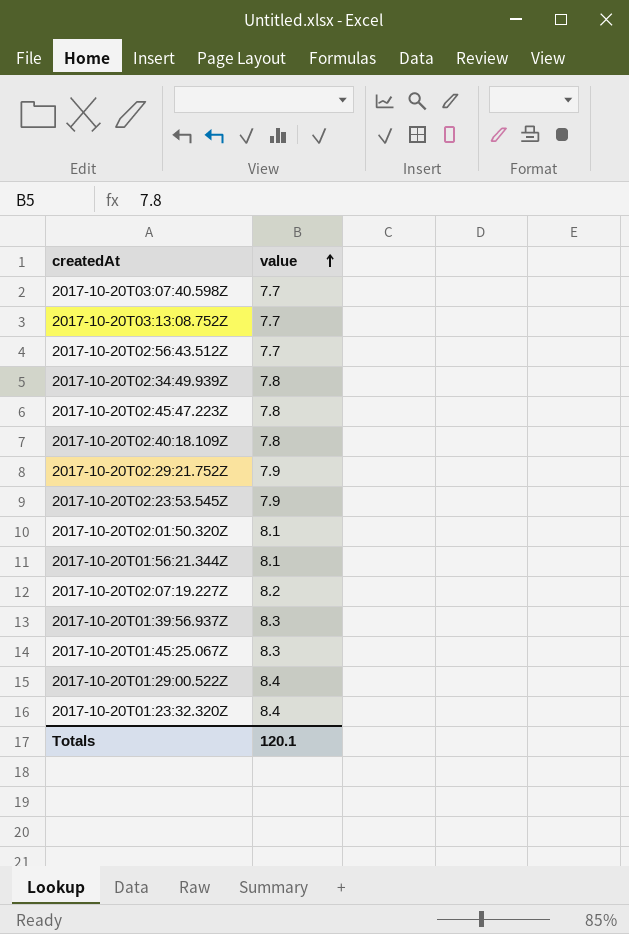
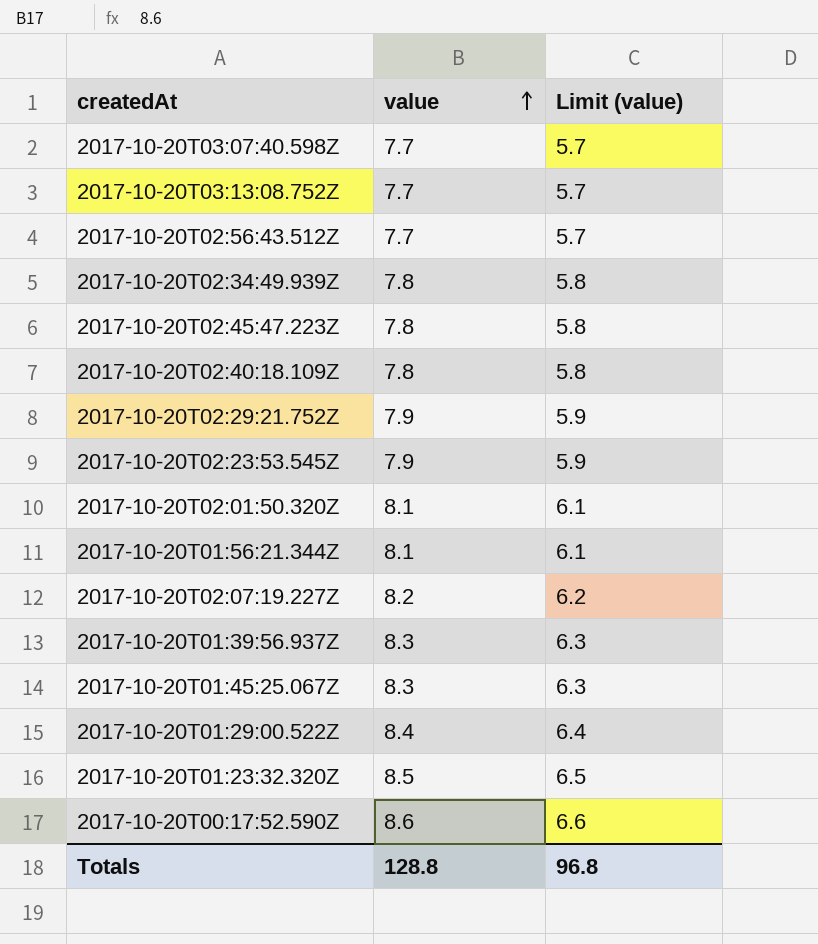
column Limit (value) | formula: none -> [value] - 2
2017-10-20T01:23:32.320Z | value: 8.4 -> 8.5
row 2017-10-20T00:17:52.590Z: none -> 8.6 | 6.6
Totals | value: 120.1 -> 128.8

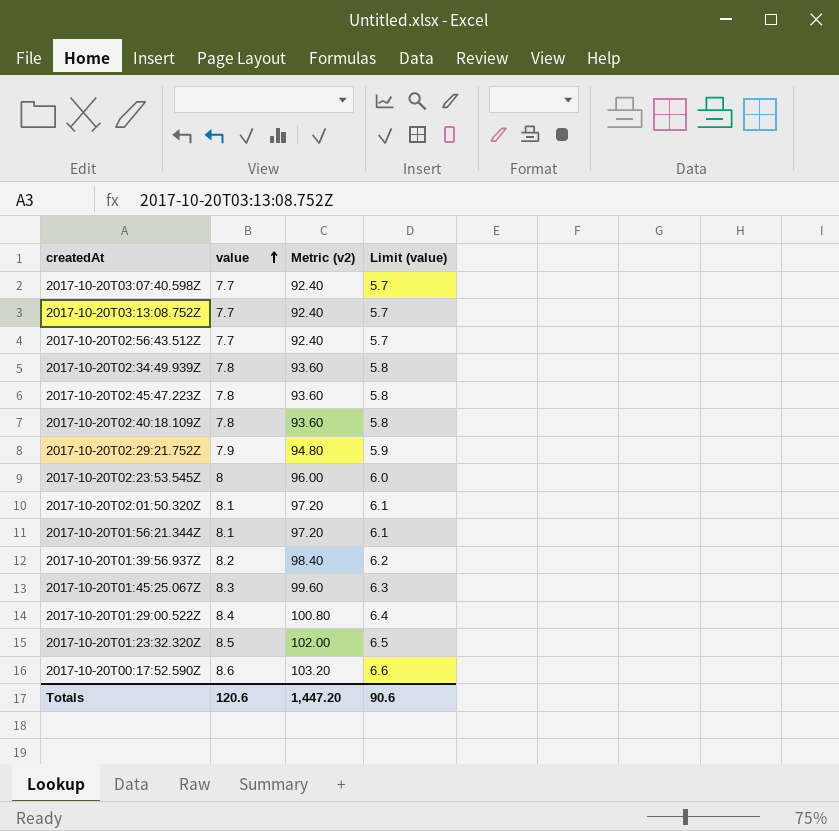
column Metric (v2) | formula: none -> [value] * 12
row 2017-10-20T02:07:19.227Z: 8.2 | 6.2 -> none
2017-10-20T02:23:53.545Z | value: 7.9 -> 8
2017-10-20T02:23:53.545Z | Limit (value): 5.9 -> 6.0
2017-10-20T01:39:56.937Z | value: 8.3 -> 8.2
2017-10-20T01:39:56.937Z | Limit (value): 6.3 -> 6.2
Totals | value: 128.8 -> 120.6
Totals | Limit (value): 96.8 -> 90.6

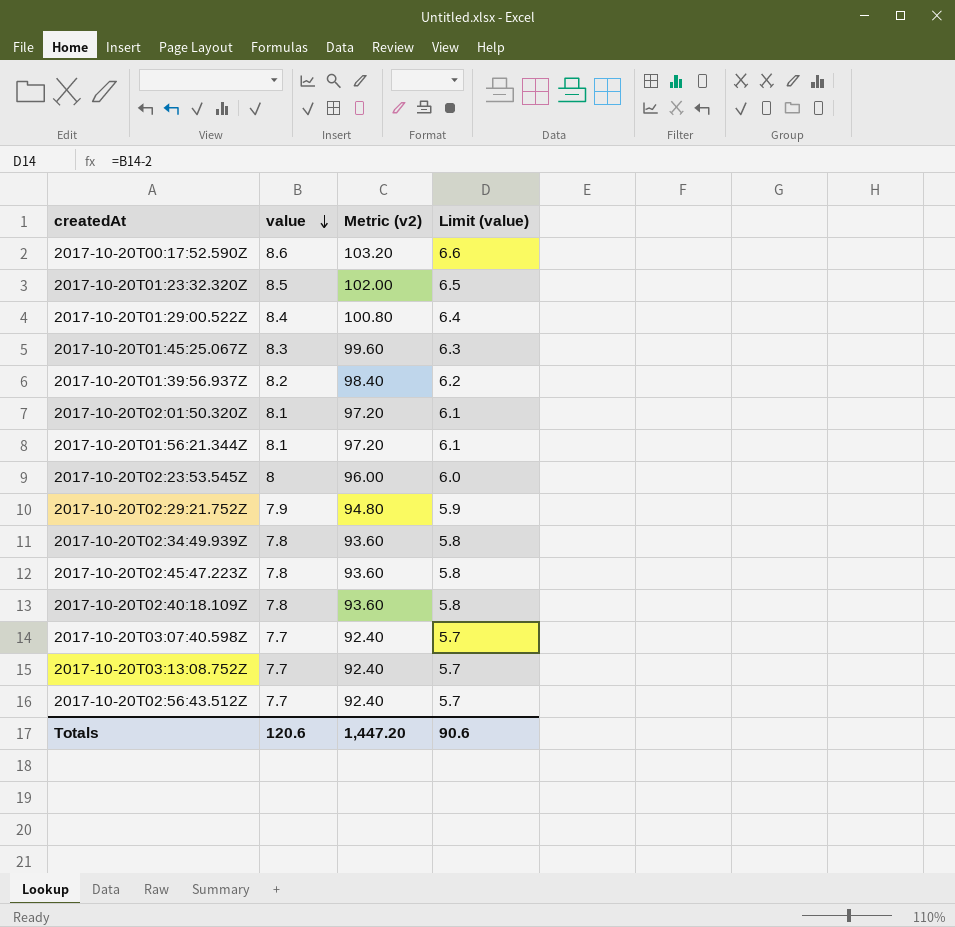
row order: value ascending -> value descending

